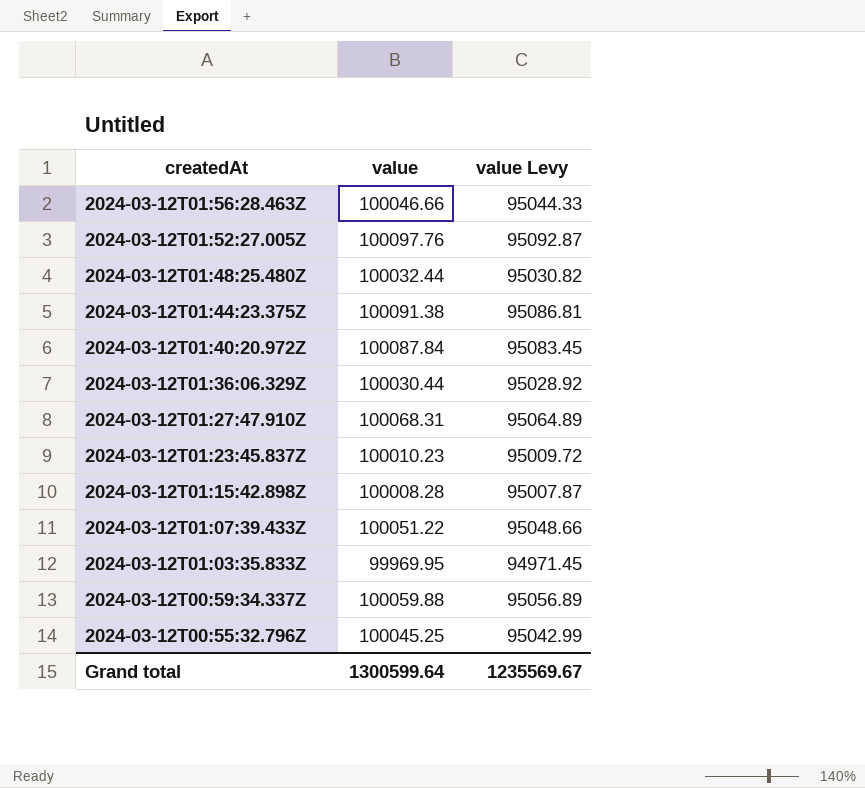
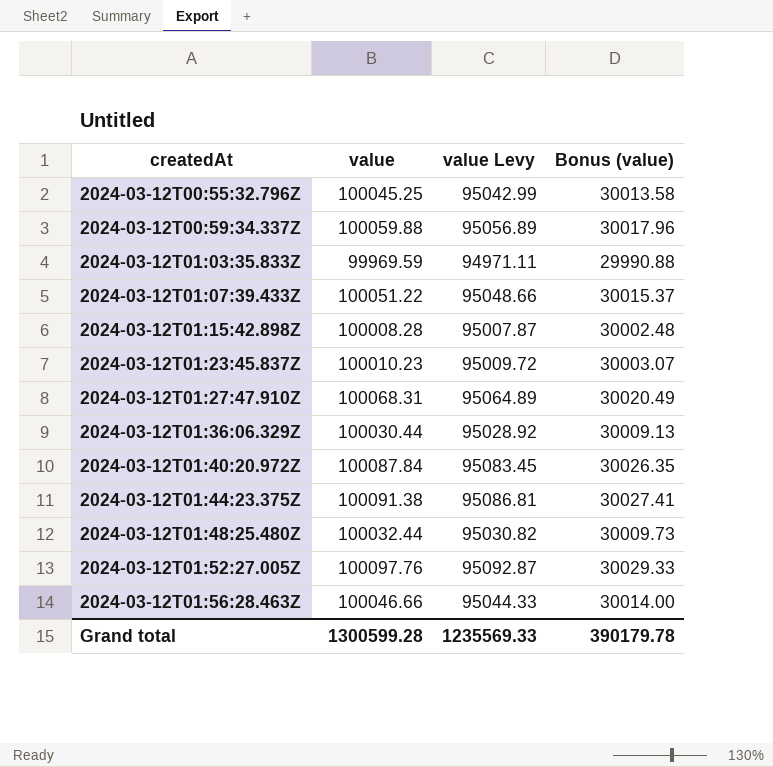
row order: createdAt descending -> createdAt ascending
column Bonus (value) | formula: none -> [value] * 0.3
2024-03-12T01:03:35.833Z | value: 99969.95 -> 99969.59
2024-03-12T01:03:35.833Z | value Levy: 94971.45 -> 94971.11
Grand total | value: 1300599.64 -> 1300599.28
Grand total | value Levy: 1235569.67 -> 1235569.33

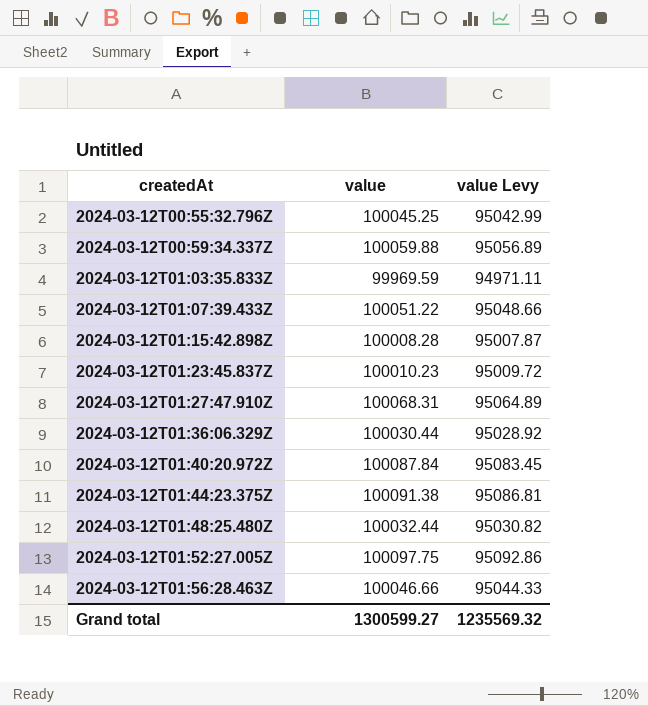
column Bonus (value) | formula: [value] * 0.3 -> none
2024-03-12T01:52:27.005Z | value: 100097.76 -> 100097.75
2024-03-12T01:52:27.005Z | value Levy: 95092.87 -> 95092.86
Grand total | value: 1300599.28 -> 1300599.27
Grand total | value Levy: 1235569.33 -> 1235569.32

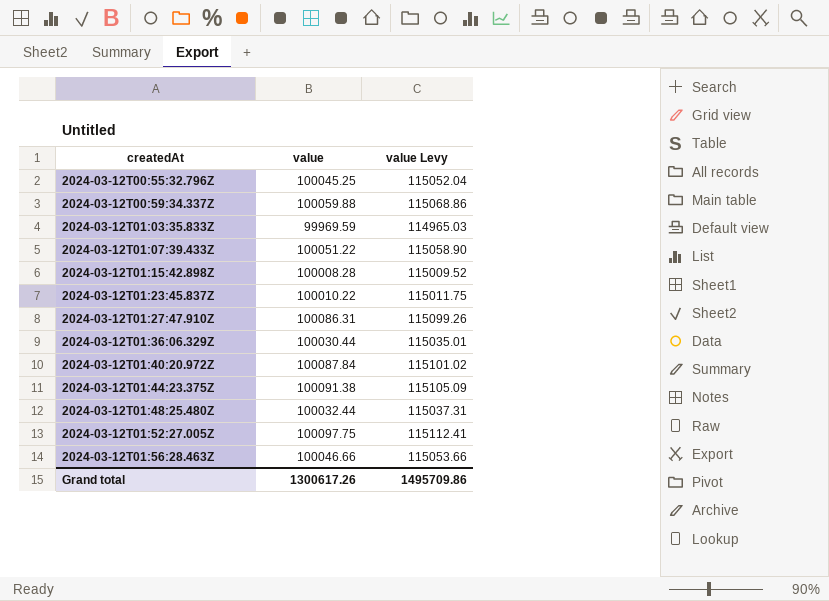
column value Levy | formula: [value] * 0.95 -> [value] * 1.15
2024-03-12T01:23:45.837Z | value: 100010.23 -> 100010.22
2024-03-12T01:27:47.910Z | value: 100068.31 -> 100086.31
Grand total | value: 1300599.27 -> 1300617.26
Grand total | value Levy: 1235569.32 -> 1495709.86

